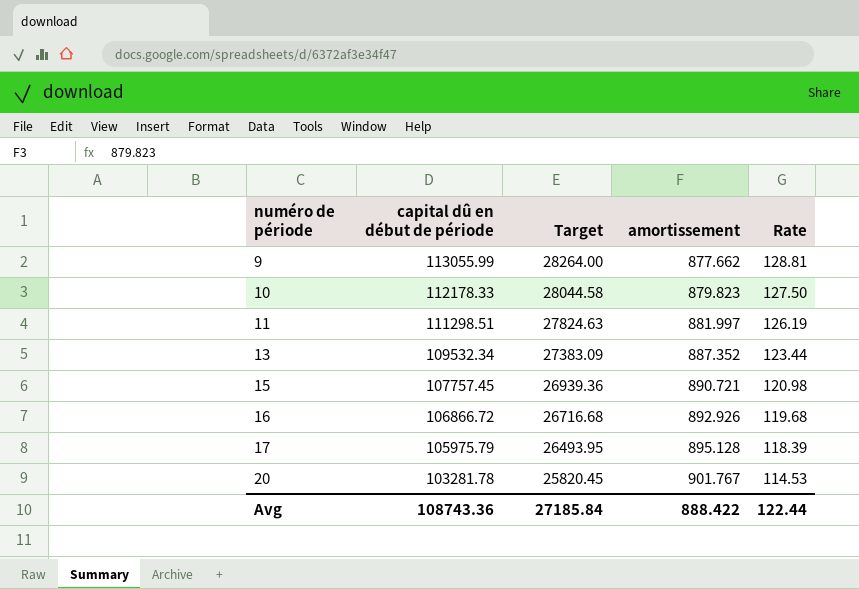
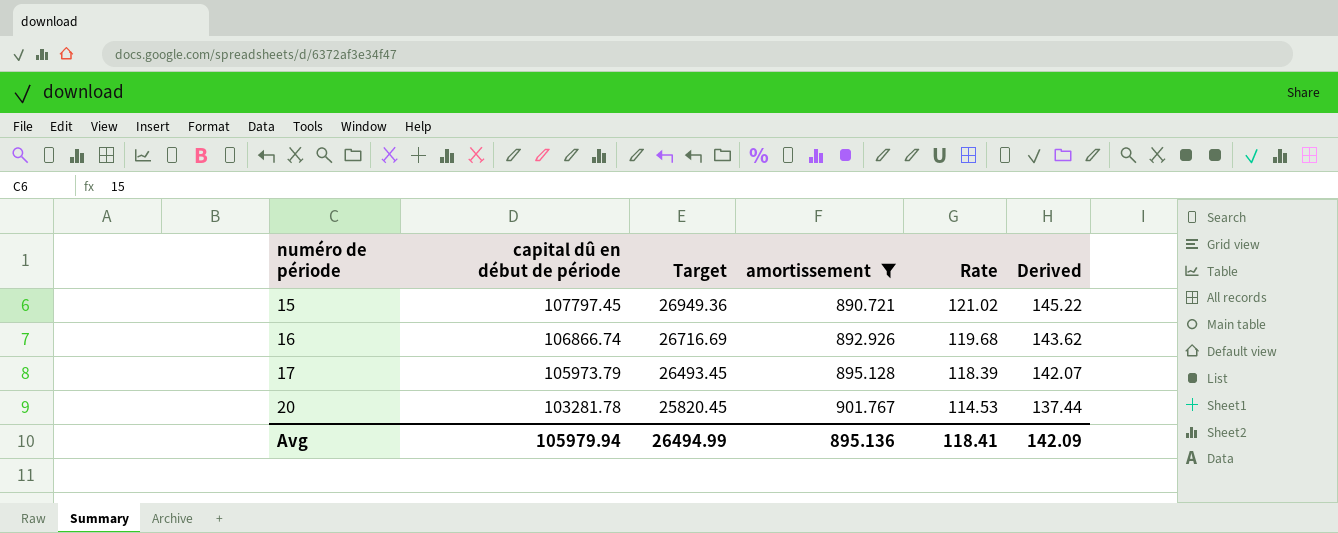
filter: none -> amortissement >= 890.721
column Derived | formula: none -> [Rate] * 1.2
15 | capital dû en début de période: 107757.45 -> 107797.45
15 | Target: 26939.36 -> 26949.36
15 | Rate: 120.98 -> 121.02
16 | capital dû en début de période: 106866.72 -> 106866.74
16 | Target: 26716.68 -> 26716.69
17 | capital dû en début de période: 105975.79 -> 105973.79
17 | Target: 26493.95 -> 26493.45
Avg | capital dû en début de période: 108743.36 -> 105979.94
Avg | Target: 27185.84 -> 26494.99
Avg | amortissement: 888.422 -> 895.136
Avg | Rate: 122.44 -> 118.41

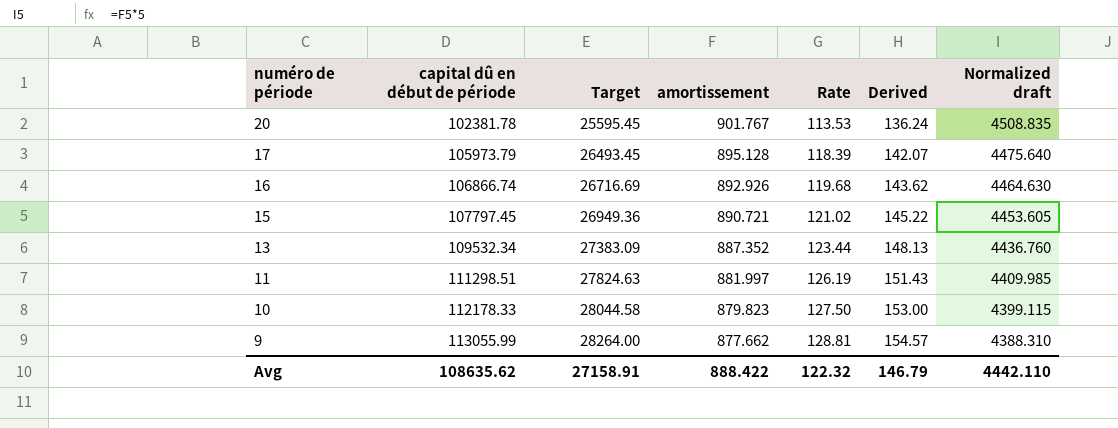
filter: amortissement >= 890.721 -> none
row order: numéro de période ascending -> numéro de période descending
column Normalized draft | formula: none -> [amortissement] * 5
20 | capital dû en début de période: 103281.78 -> 102381.78
20 | Target: 25820.45 -> 25595.45
20 | Rate: 114.53 -> 113.53
20 | Derived: 137.44 -> 136.24
Avg | capital dû en début de période: 105979.94 -> 108635.62
Avg | Target: 26494.99 -> 27158.91
Avg | amortissement: 895.136 -> 888.422
Avg | Rate: 118.41 -> 122.32
Avg | Derived: 142.09 -> 146.79

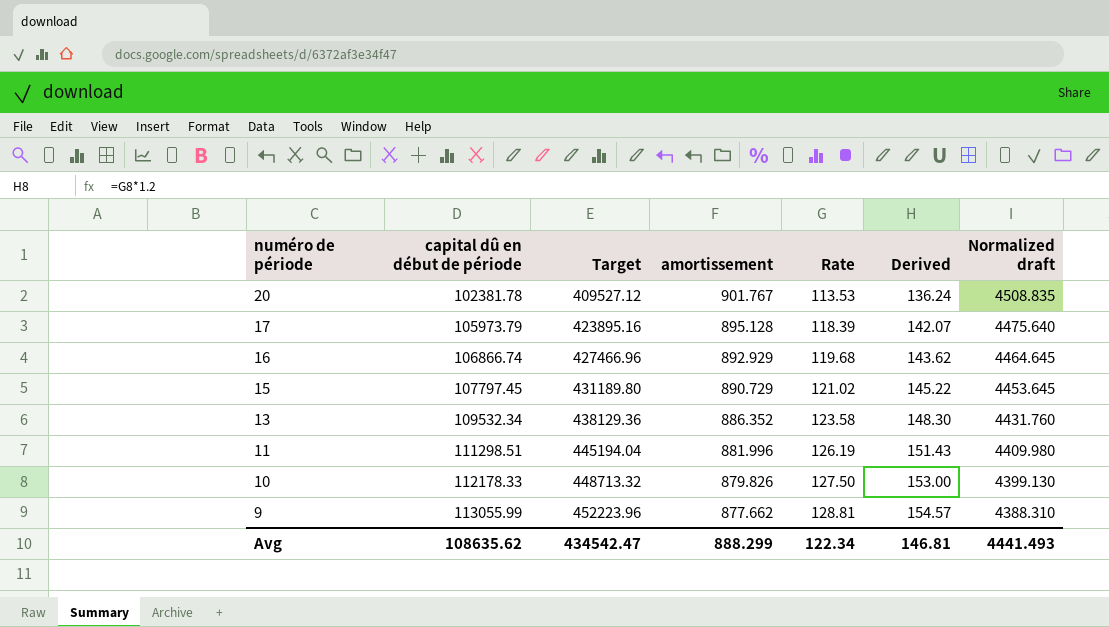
column Target | formula: [capital dû en début de période] * 0.25 -> [capital dû en début de période] * 4
16 | amortissement: 892.926 -> 892.929
16 | Normalized draft: 4464.630 -> 4464.645
15 | amortissement: 890.721 -> 890.729
15 | Normalized draft: 4453.605 -> 4453.645
13 | amortissement: 887.352 -> 886.352
13 | Rate: 123.44 -> 123.58
13 | Derived: 148.13 -> 148.30
13 | Normalized draft: 4436.760 -> 4431.760
11 | amortissement: 881.997 -> 881.996
11 | Normalized draft: 4409.985 -> 4409.980
10 | amortissement: 879.823 -> 879.826
10 | Normalized draft: 4399.115 -> 4399.130
Avg | Target: 27158.91 -> 434542.47
Avg | amortissement: 888.422 -> 888.299
Avg | Rate: 122.32 -> 122.34
Avg | Derived: 146.79 -> 146.81
Avg | Normalized draft: 4442.110 -> 4441.493

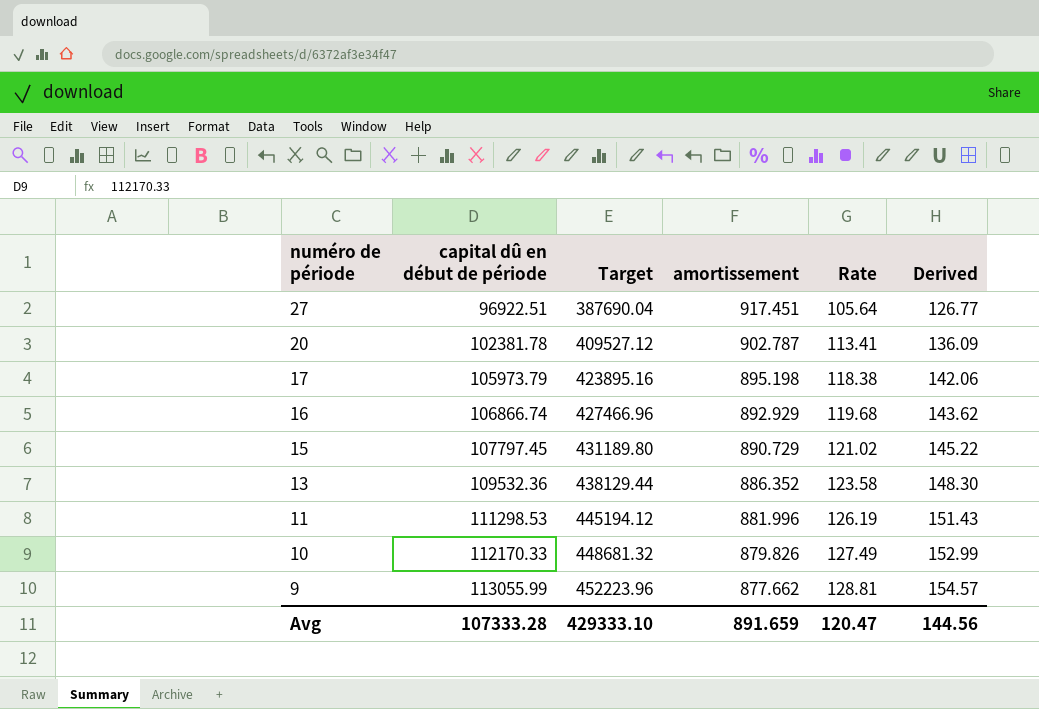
column Normalized draft | formula: [amortissement] * 5 -> none
row 27: none -> 96922.51 | 387690.04 | 917.451 | 105.64 | 126.77
20 | amortissement: 901.767 -> 902.787
20 | Rate: 113.53 -> 113.41
20 | Derived: 136.24 -> 136.09
17 | amortissement: 895.128 -> 895.198
17 | Rate: 118.39 -> 118.38
17 | Derived: 142.07 -> 142.06
13 | capital dû en début de période: 109532.34 -> 109532.36
13 | Target: 438129.36 -> 438129.44
11 | capital dû en début de période: 111298.51 -> 111298.53
11 | Target: 445194.04 -> 445194.12
10 | capital dû en début de période: 112178.33 -> 112170.33
10 | Target: 448713.32 -> 448681.32
10 | Rate: 127.50 -> 127.49
10 | Derived: 153.00 -> 152.99
Avg | capital dû en début de période: 108635.62 -> 107333.28
Avg | Target: 434542.47 -> 429333.10
Avg | amortissement: 888.299 -> 891.659
Avg | Rate: 122.34 -> 120.47
Avg | Derived: 146.81 -> 144.56

